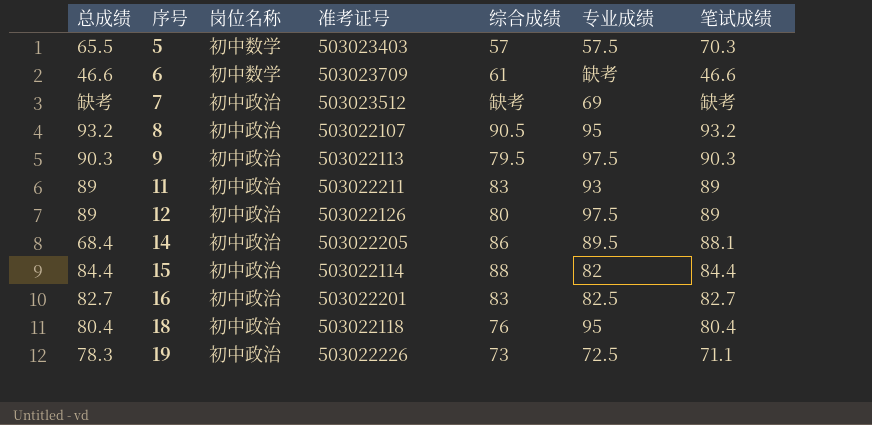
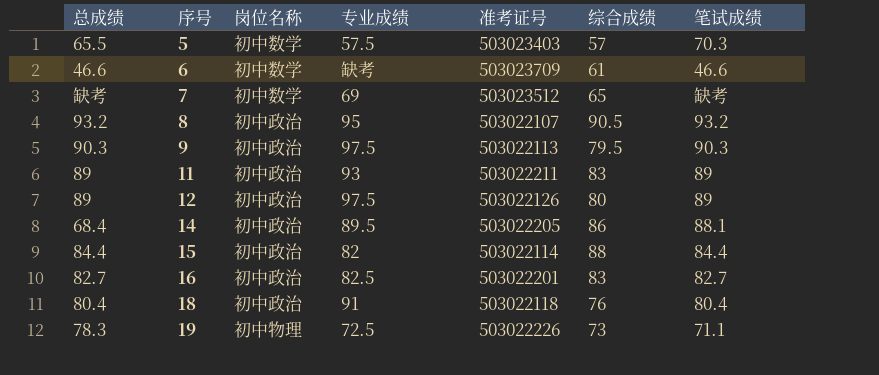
column 专业成绩 | position: 6 -> 4
7 | 岗位名称: 初中政治 -> 初中数学
7 | 综合成绩: 缺考 -> 65
18 | 专业成绩: 95 -> 91
19 | 岗位名称: 初中政治 -> 初中物理

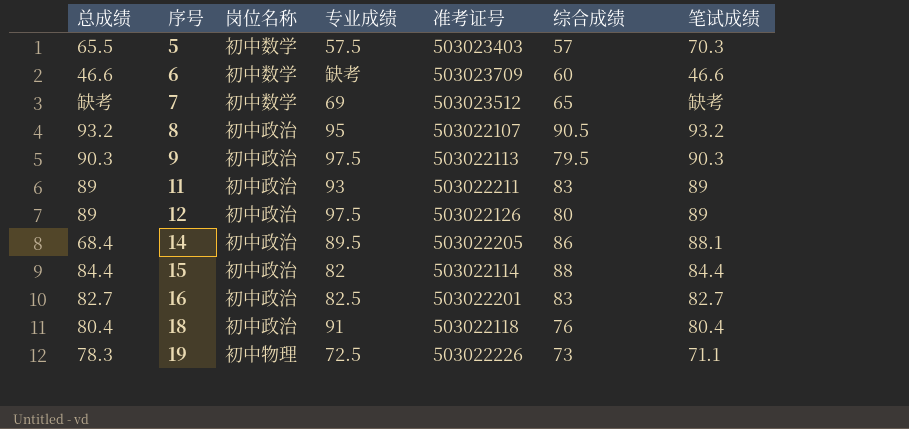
6 | 综合成绩: 61 -> 60

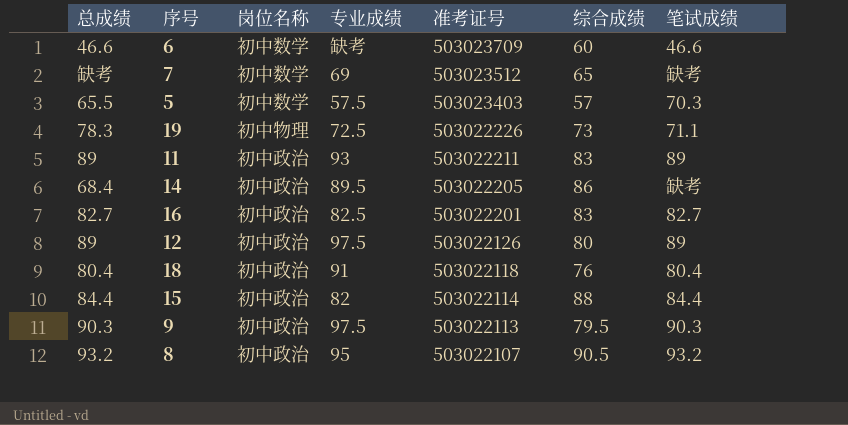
row order: 序号 ascending -> 准考证号 descending
14 | 笔试成绩: 88.1 -> 缺考

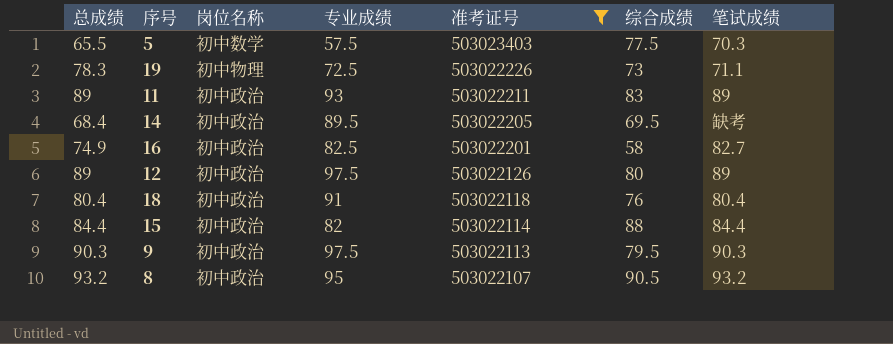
filter: none -> 准考证号 <= 503023403
5 | 综合成绩: 57 -> 77.5
14 | 综合成绩: 86 -> 69.5
16 | 总成绩: 82.7 -> 74.9
16 | 综合成绩: 83 -> 58

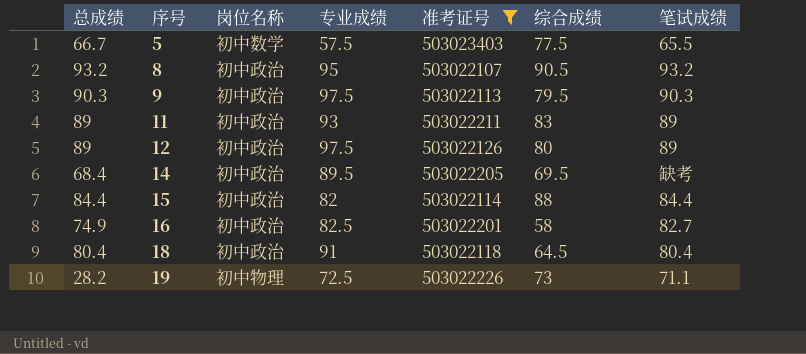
row order: 准考证号 descending -> 序号 ascending
5 | 总成绩: 65.5 -> 66.7
5 | 笔试成绩: 70.3 -> 65.5
18 | 综合成绩: 76 -> 64.5
19 | 总成绩: 78.3 -> 28.2

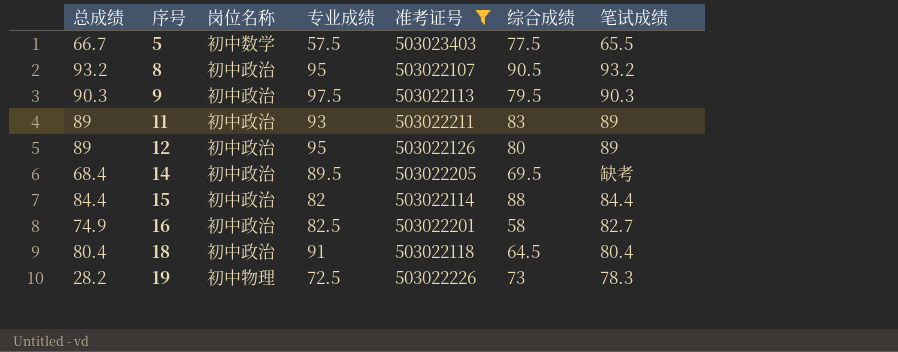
12 | 专业成绩: 97.5 -> 95
19 | 笔试成绩: 71.1 -> 78.3

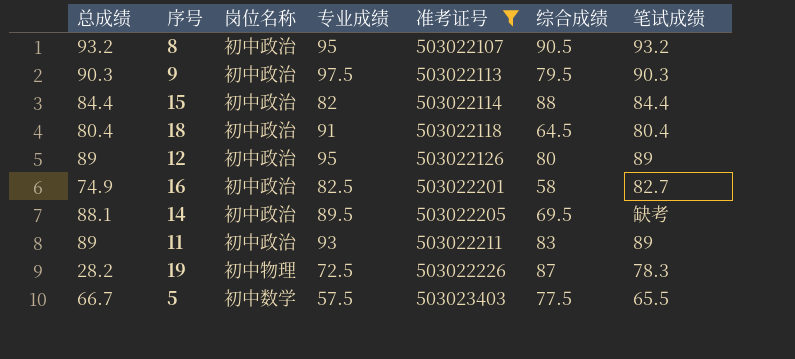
row order: 序号 ascending -> 准考证号 ascending
14 | 总成绩: 68.4 -> 88.1
19 | 综合成绩: 73 -> 87

